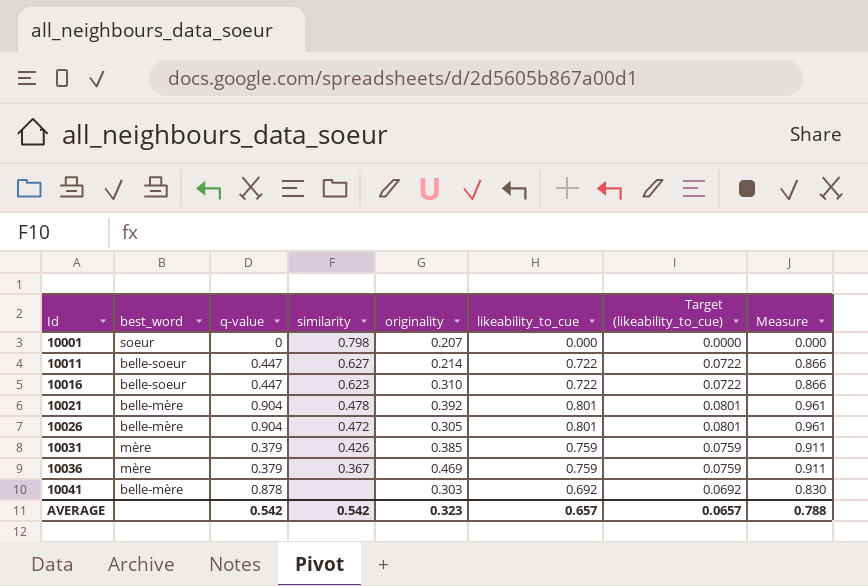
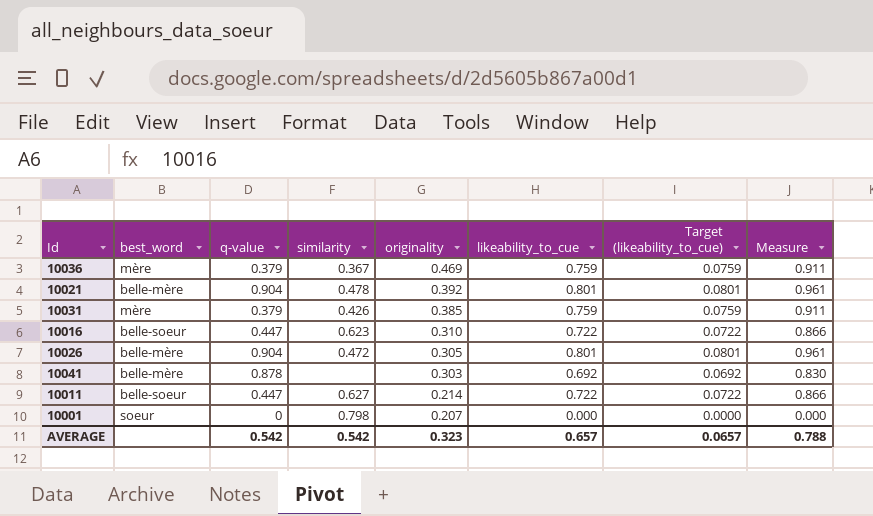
row order: Id ascending -> originality descending

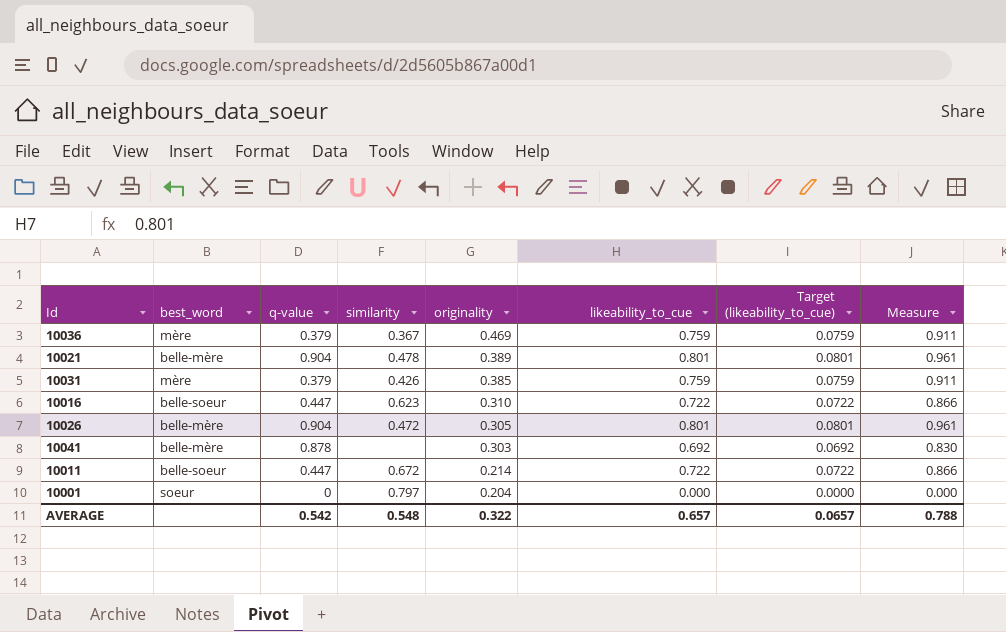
10021 | originality: 0.392 -> 0.389
10011 | similarity: 0.627 -> 0.672
10001 | similarity: 0.798 -> 0.797
10001 | originality: 0.207 -> 0.204
AVERAGE | similarity: 0.542 -> 0.548
AVERAGE | originality: 0.323 -> 0.322

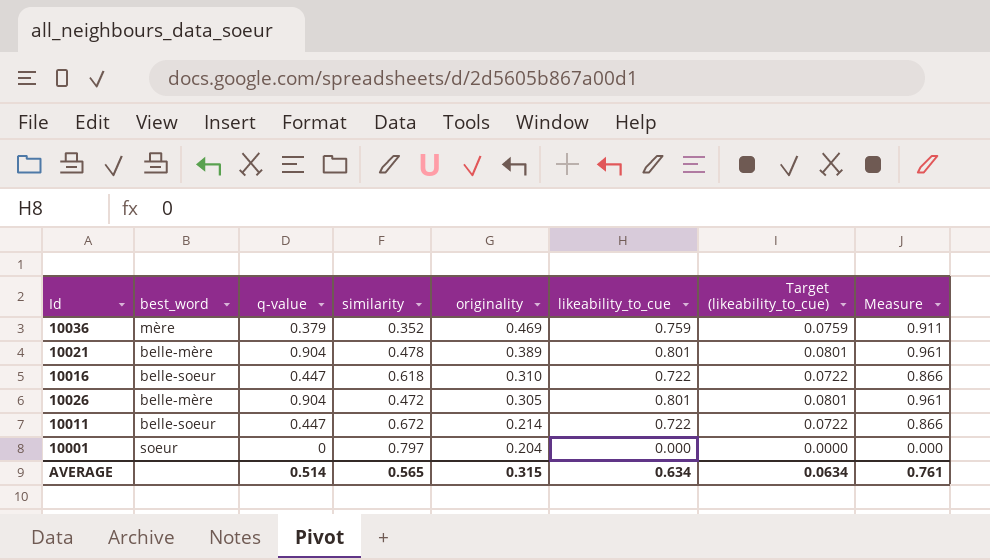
row 10031: mère | 0.379 | 0.426 | 0.385 | 0.759 | 0.0759 | 0.911 -> none
row 10041: belle-mère | 0.878 | none | 0.303 | 0.692 | 0.0692 | 0.830 -> none
10036 | similarity: 0.367 -> 0.352
10016 | similarity: 0.623 -> 0.618
AVERAGE | q-value: 0.542 -> 0.514
AVERAGE | similarity: 0.548 -> 0.565
AVERAGE | originality: 0.322 -> 0.315
AVERAGE | likeability_to_cue: 0.657 -> 0.634
AVERAGE | Target (likeability_to_cue): 0.0657 -> 0.0634
AVERAGE | Measure: 0.788 -> 0.761

